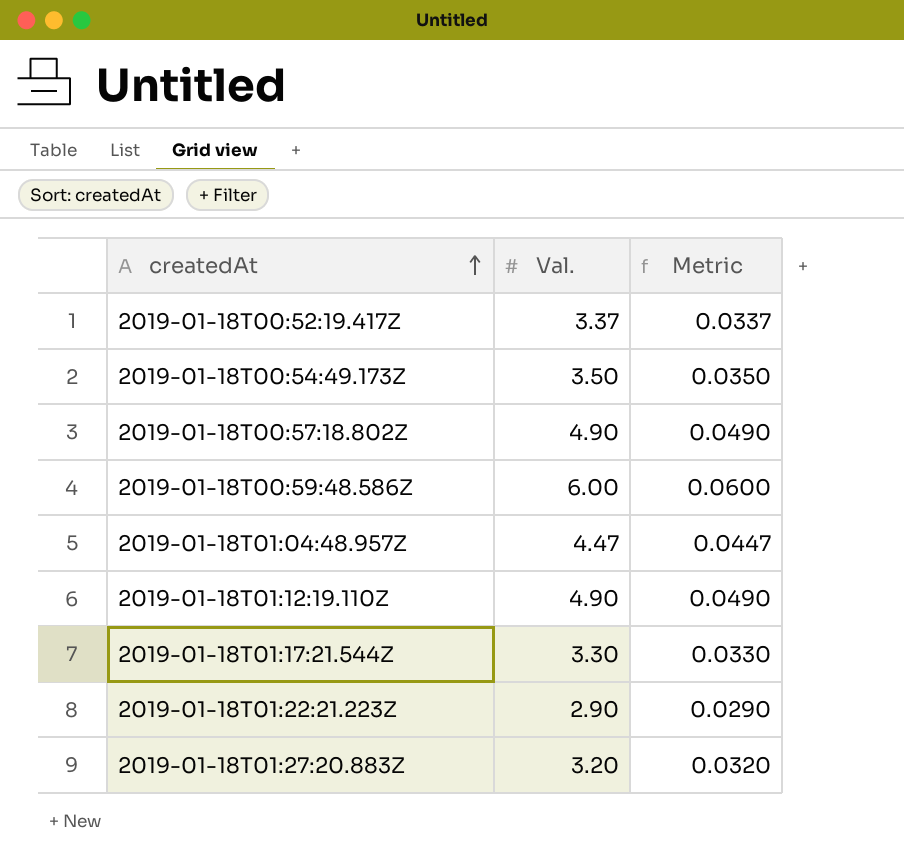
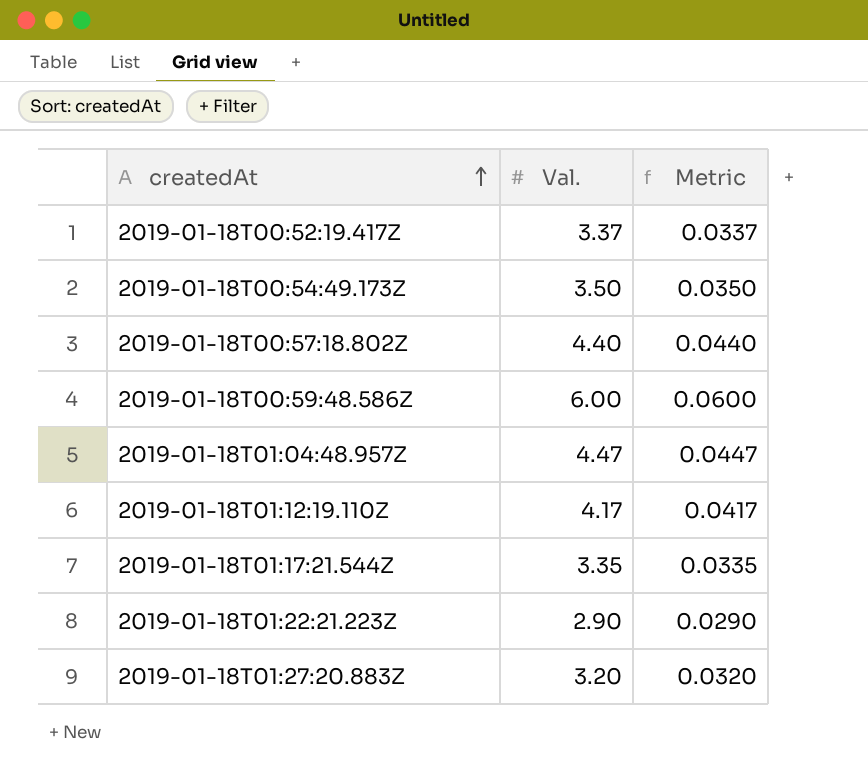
2019-01-18T00:57:18.802Z | Val.: 4.90 -> 4.40
2019-01-18T00:57:18.802Z | Metric: 0.0490 -> 0.0440
2019-01-18T01:12:19.110Z | Val.: 4.90 -> 4.17
2019-01-18T01:12:19.110Z | Metric: 0.0490 -> 0.0417
2019-01-18T01:17:21.544Z | Val.: 3.30 -> 3.35
2019-01-18T01:17:21.544Z | Metric: 0.0330 -> 0.0335

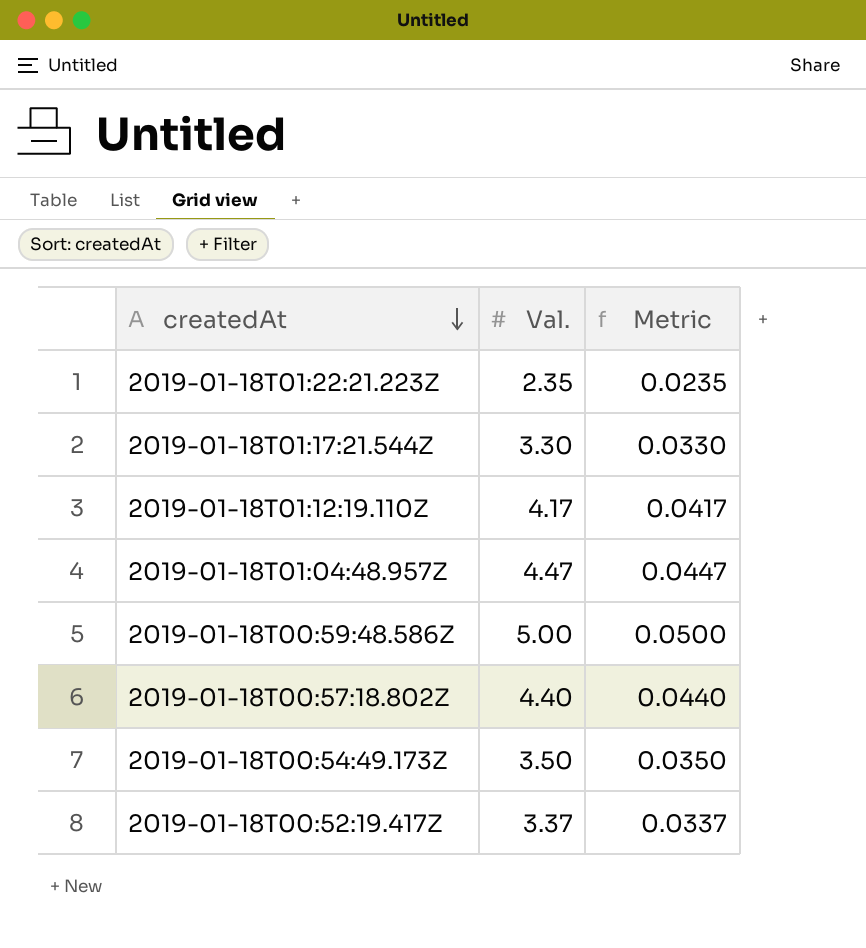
row order: createdAt ascending -> createdAt descending
row 2019-01-18T01:27:20.883Z: 3.20 | 0.0320 -> none
2019-01-18T01:22:21.223Z | Val.: 2.90 -> 2.35
2019-01-18T01:22:21.223Z | Metric: 0.0290 -> 0.0235
2019-01-18T01:17:21.544Z | Val.: 3.35 -> 3.30
2019-01-18T01:17:21.544Z | Metric: 0.0335 -> 0.0330
2019-01-18T00:59:48.586Z | Val.: 6.00 -> 5.00
2019-01-18T00:59:48.586Z | Metric: 0.0600 -> 0.0500

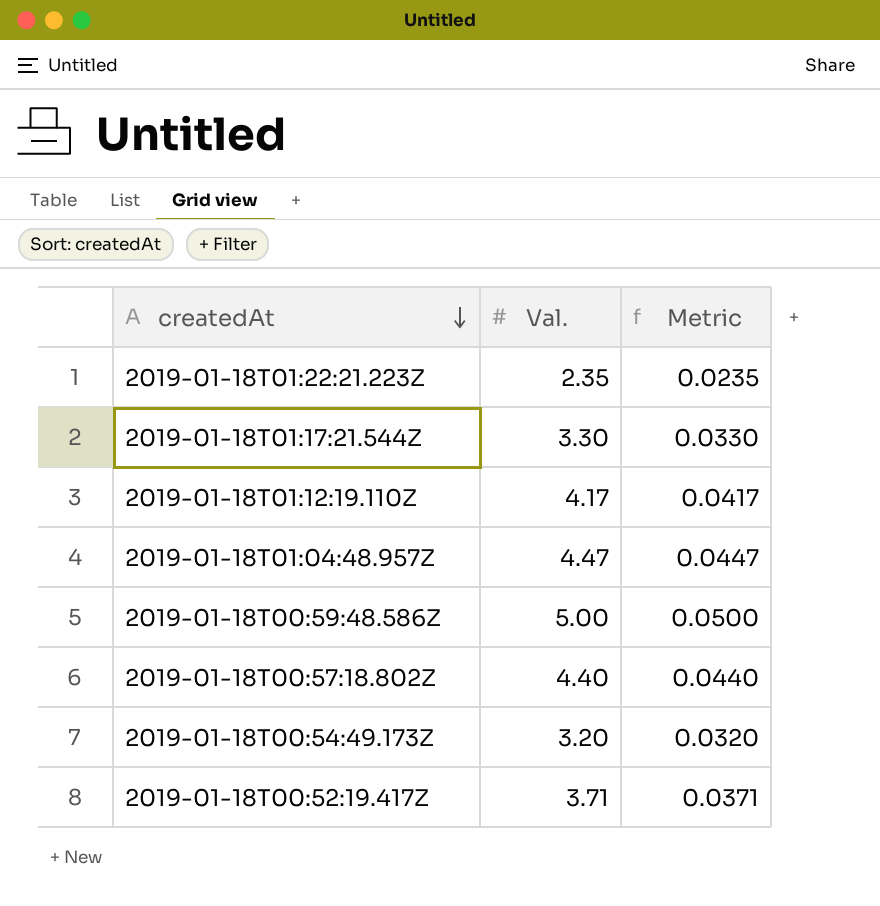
2019-01-18T00:54:49.173Z | Val.: 3.50 -> 3.20
2019-01-18T00:54:49.173Z | Metric: 0.0350 -> 0.0320
2019-01-18T00:52:19.417Z | Val.: 3.37 -> 3.71
2019-01-18T00:52:19.417Z | Metric: 0.0337 -> 0.0371

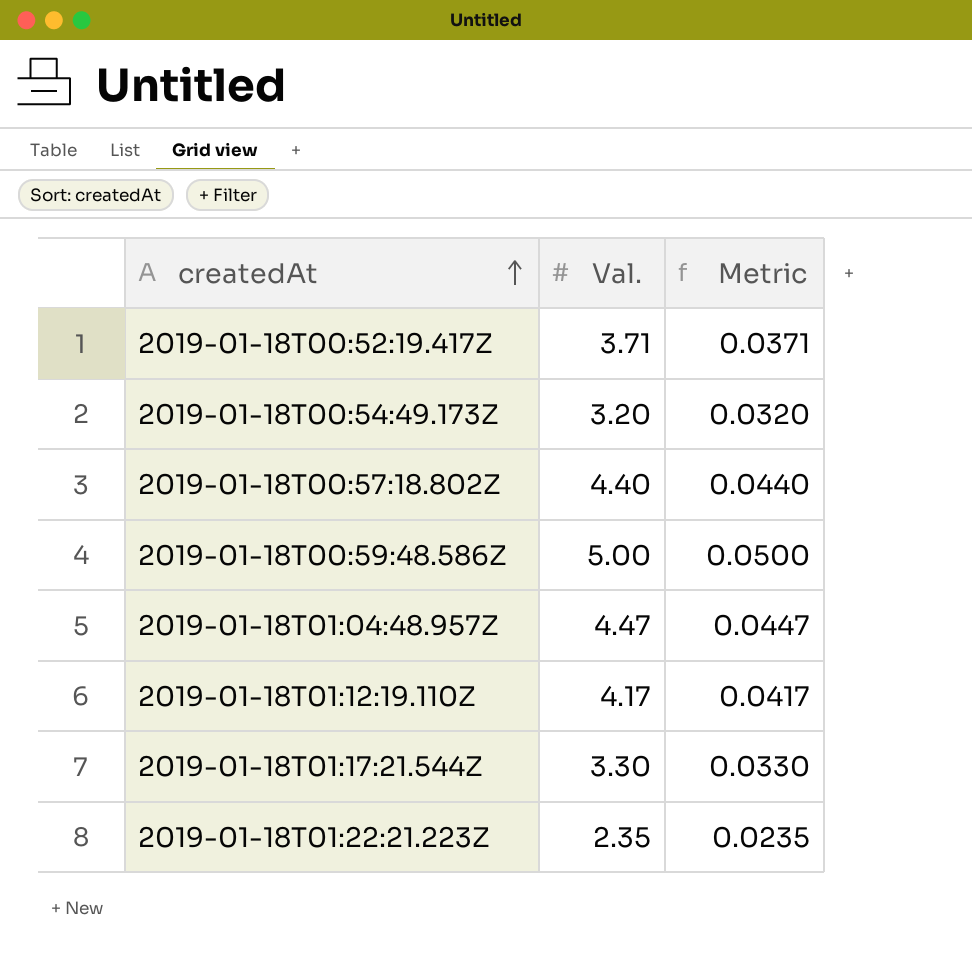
row order: createdAt descending -> createdAt ascending

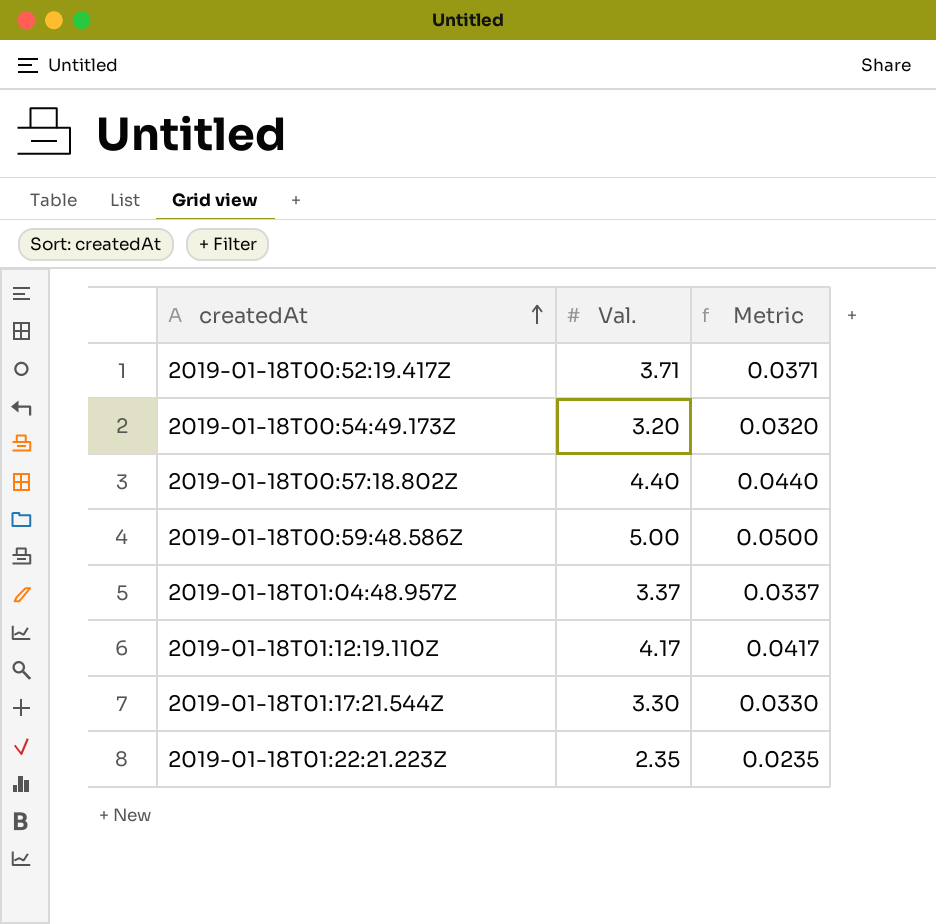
2019-01-18T01:04:48.957Z | Val.: 4.47 -> 3.37
2019-01-18T01:04:48.957Z | Metric: 0.0447 -> 0.0337

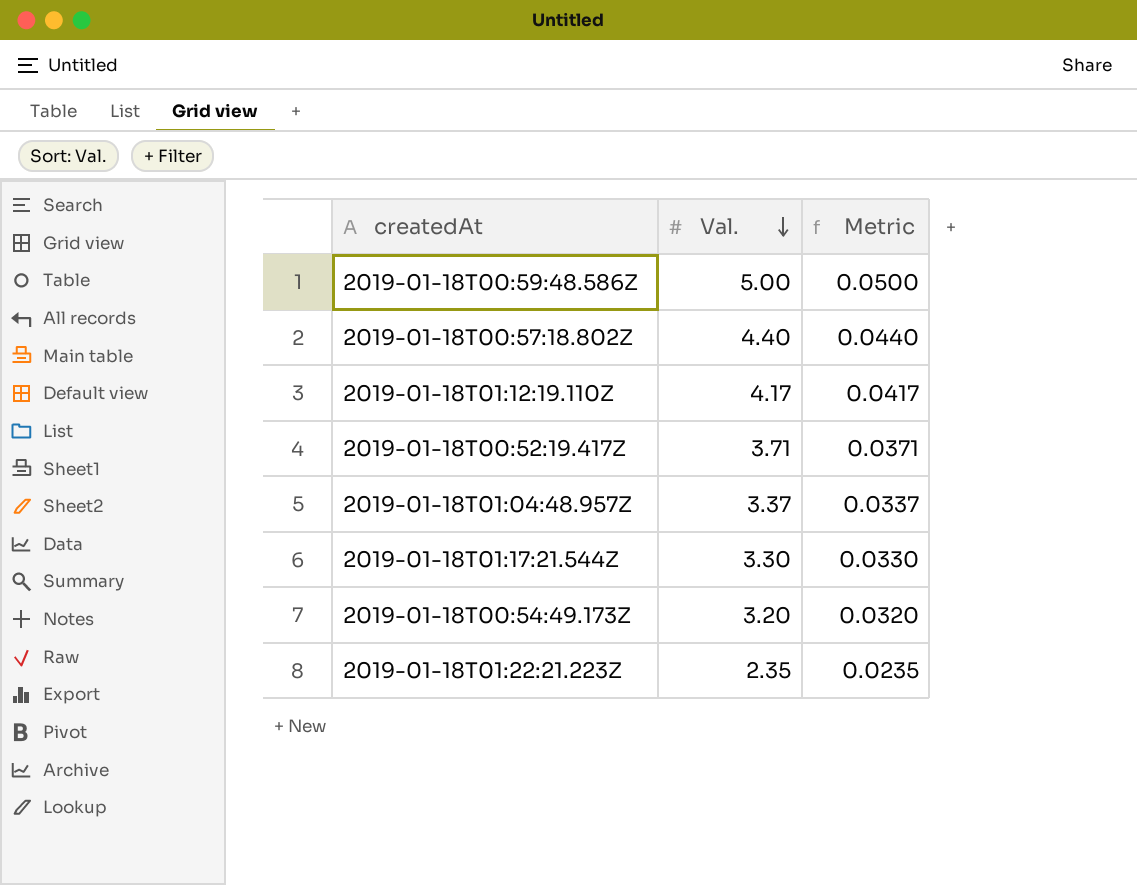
row order: createdAt ascending -> Val. descending

